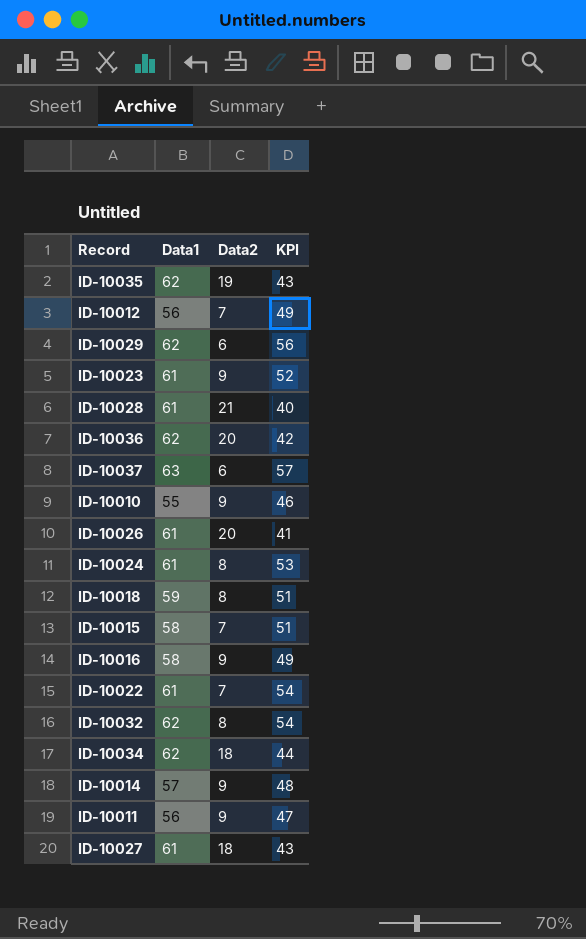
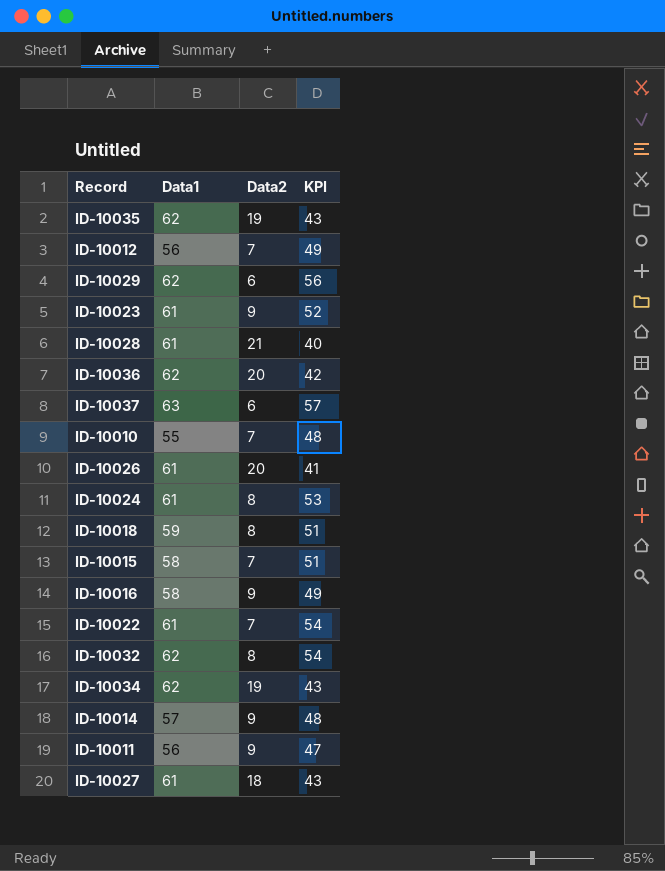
ID-10010 | Data2: 9 -> 7
ID-10010 | KPI: 46 -> 48
ID-10034 | Data2: 18 -> 19
ID-10034 | KPI: 44 -> 43

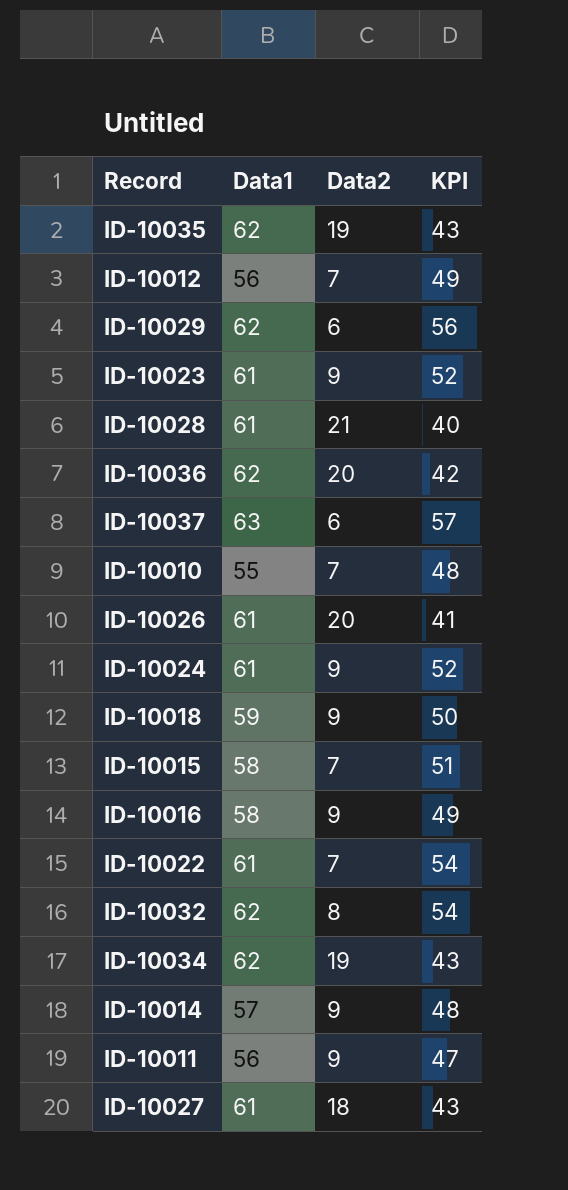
ID-10024 | Data2: 8 -> 9
ID-10024 | KPI: 53 -> 52
ID-10018 | Data2: 8 -> 9
ID-10018 | KPI: 51 -> 50

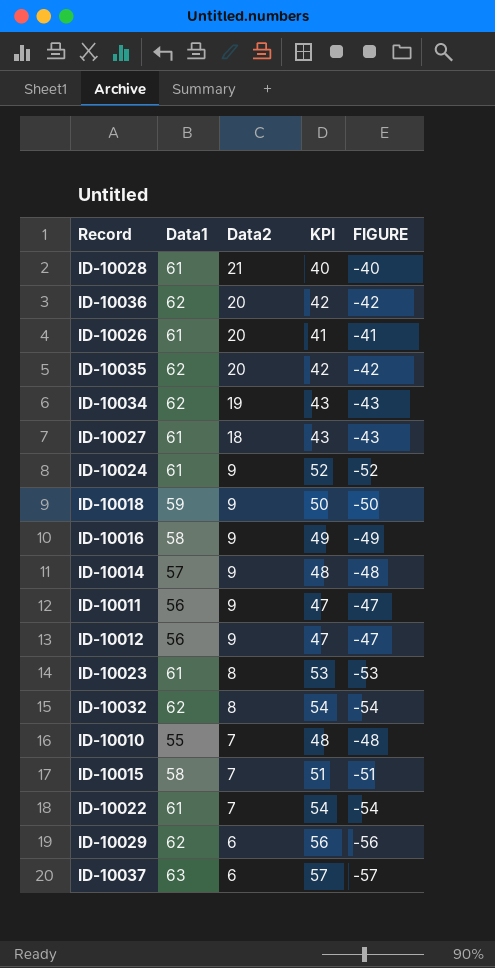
row order: none -> Data2 descending
column FIGURE | formula: none -> [Data2] - [Data1]
ID-10035 | Data2: 19 -> 20
ID-10035 | KPI: 43 -> 42
ID-10012 | Data2: 7 -> 9
ID-10012 | KPI: 49 -> 47
ID-10023 | Data2: 9 -> 8
ID-10023 | KPI: 52 -> 53

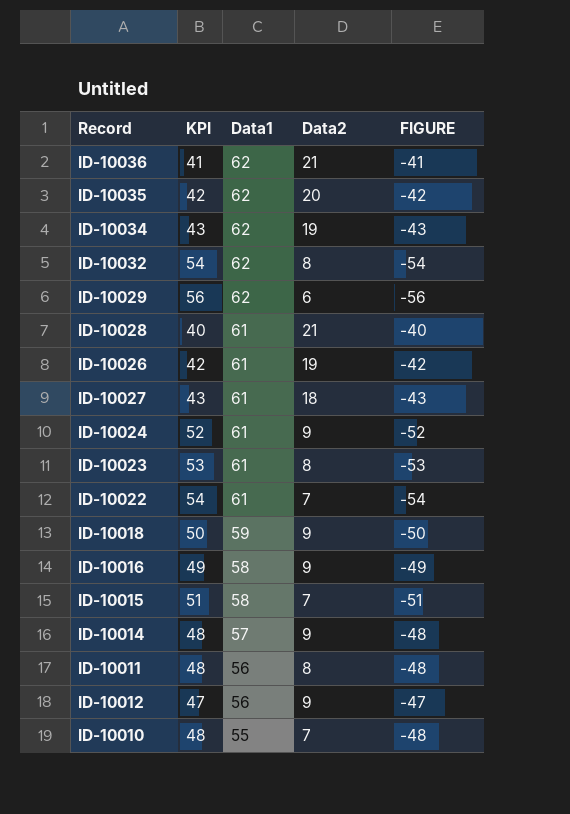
row order: Data2 descending -> Data1 descending
column KPI | position: 4 -> 2
row ID-10037: 63 | 6 | 57 | -57 -> none
ID-10036 | KPI: 42 -> 41
ID-10036 | Data2: 20 -> 21
ID-10036 | FIGURE: -42 -> -41
ID-10026 | KPI: 41 -> 42
ID-10026 | Data2: 20 -> 19
ID-10026 | FIGURE: -41 -> -42
ID-10011 | KPI: 47 -> 48
ID-10011 | Data2: 9 -> 8
ID-10011 | FIGURE: -47 -> -48

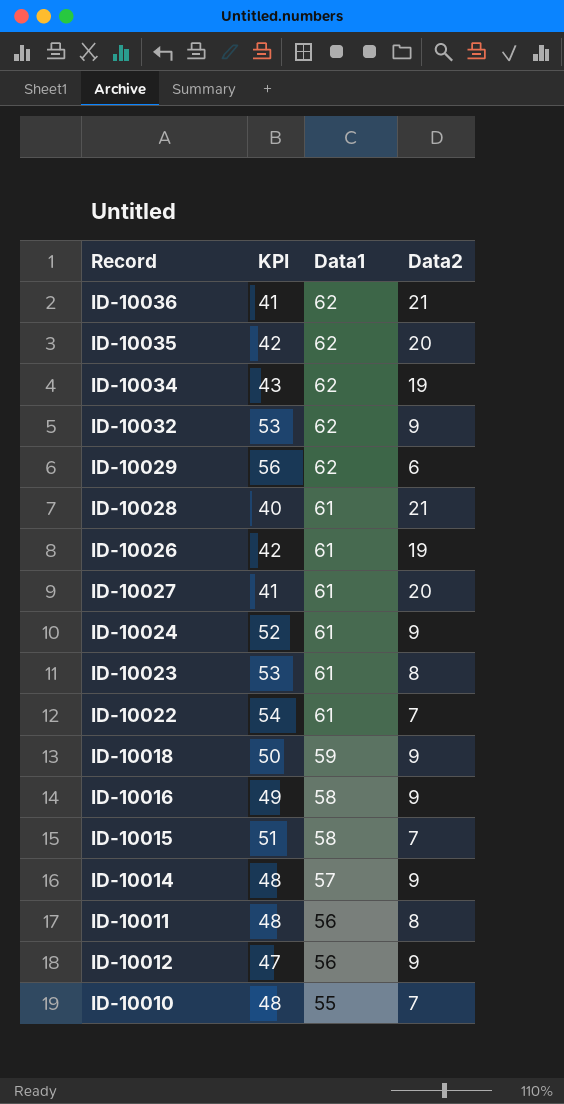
column FIGURE | formula: [Data2] - [Data1] -> none
ID-10032 | KPI: 54 -> 53
ID-10032 | Data2: 8 -> 9
ID-10027 | KPI: 43 -> 41
ID-10027 | Data2: 18 -> 20

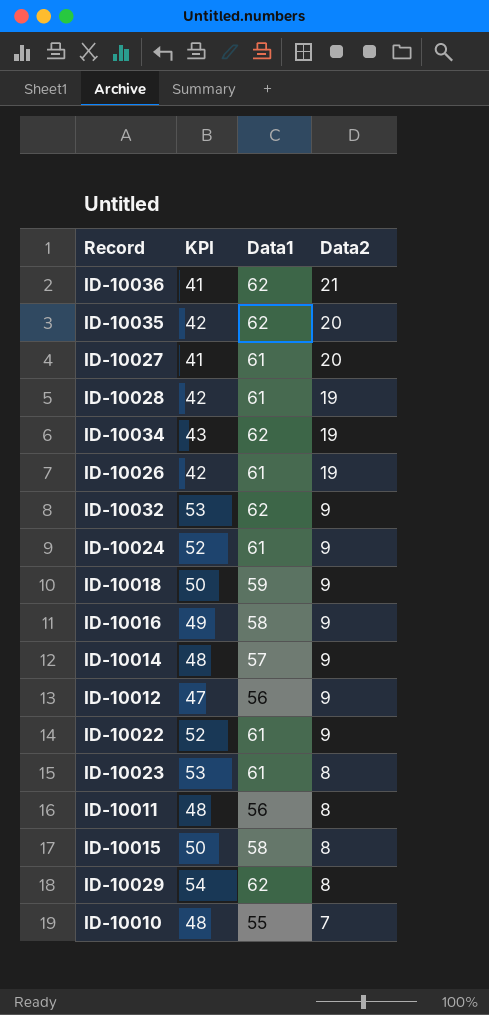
row order: Data1 descending -> Data2 descending
ID-10028 | KPI: 40 -> 42
ID-10028 | Data2: 21 -> 19
ID-10022 | KPI: 54 -> 52
ID-10022 | Data2: 7 -> 9
ID-10015 | KPI: 51 -> 50
ID-10015 | Data2: 7 -> 8
ID-10029 | KPI: 56 -> 54
ID-10029 | Data2: 6 -> 8

